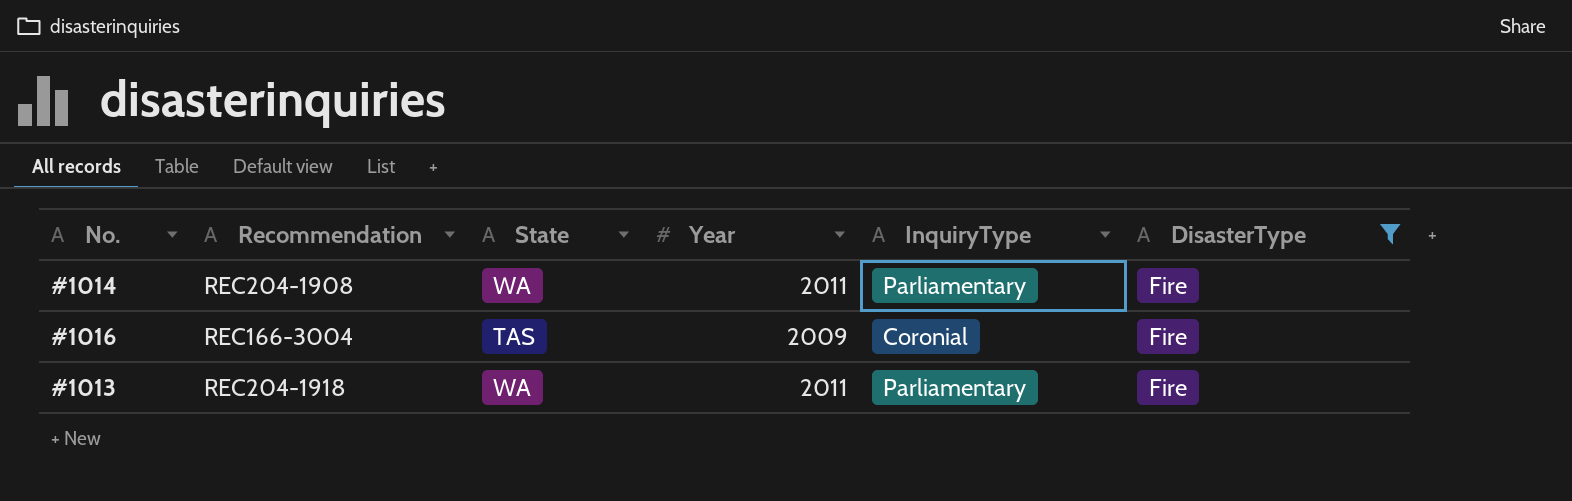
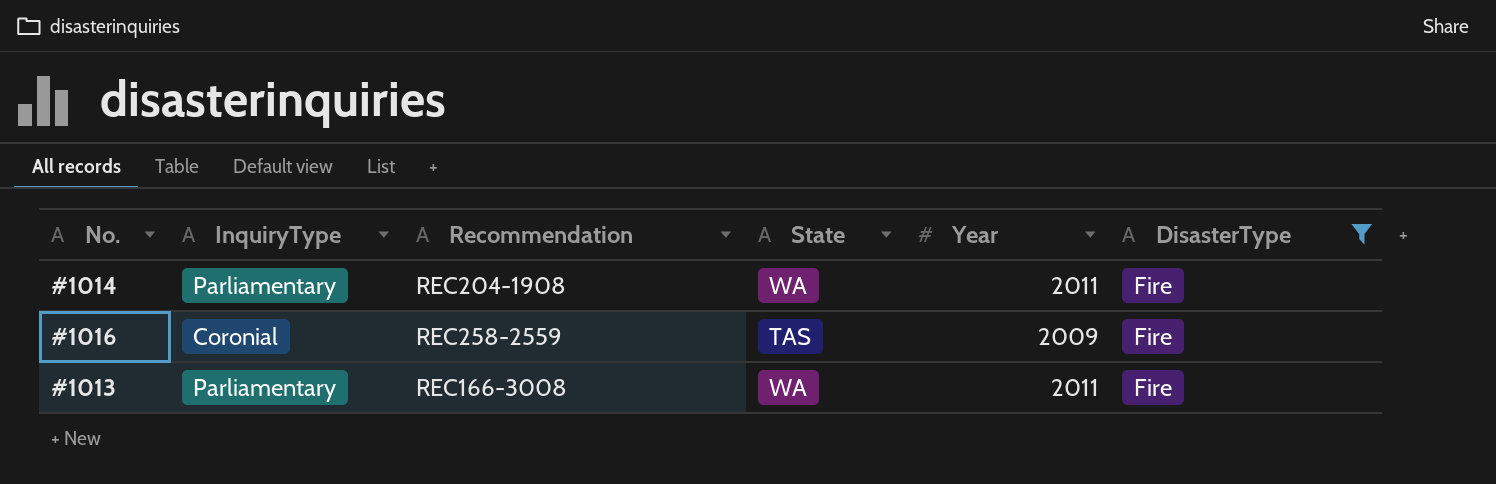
column InquiryType | position: 5 -> 2
#1016 | Recommendation: REC166-3004 -> REC258-2559
#1013 | Recommendation: REC204-1918 -> REC166-3008

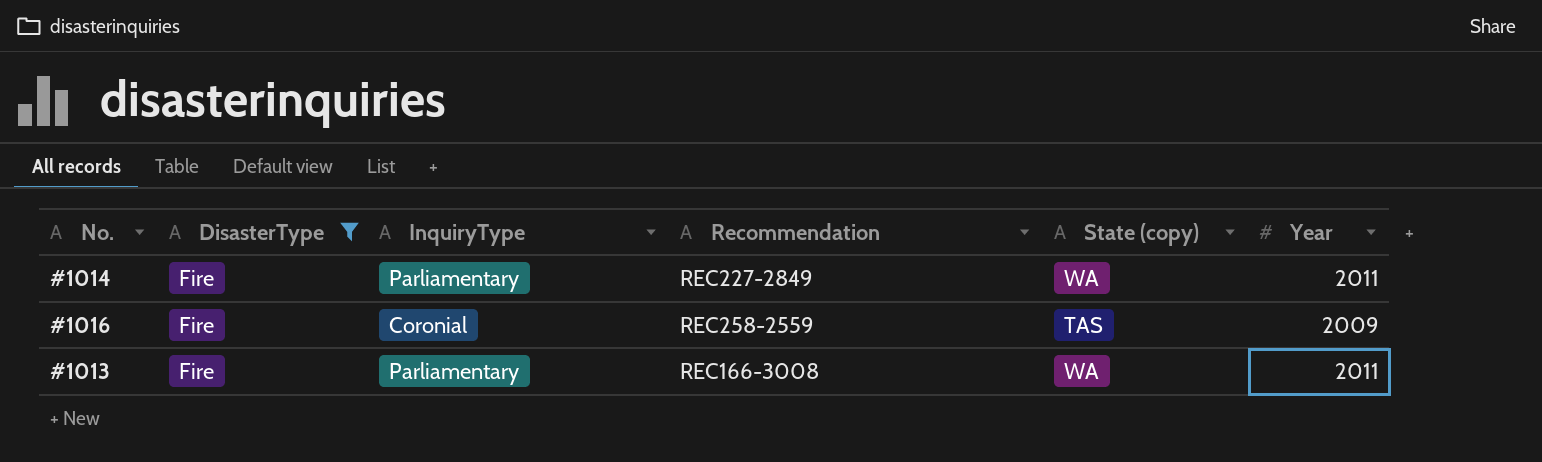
column DisasterType | position: 6 -> 2
column name: State -> State (copy)
#1014 | Recommendation: REC204-1908 -> REC227-2849

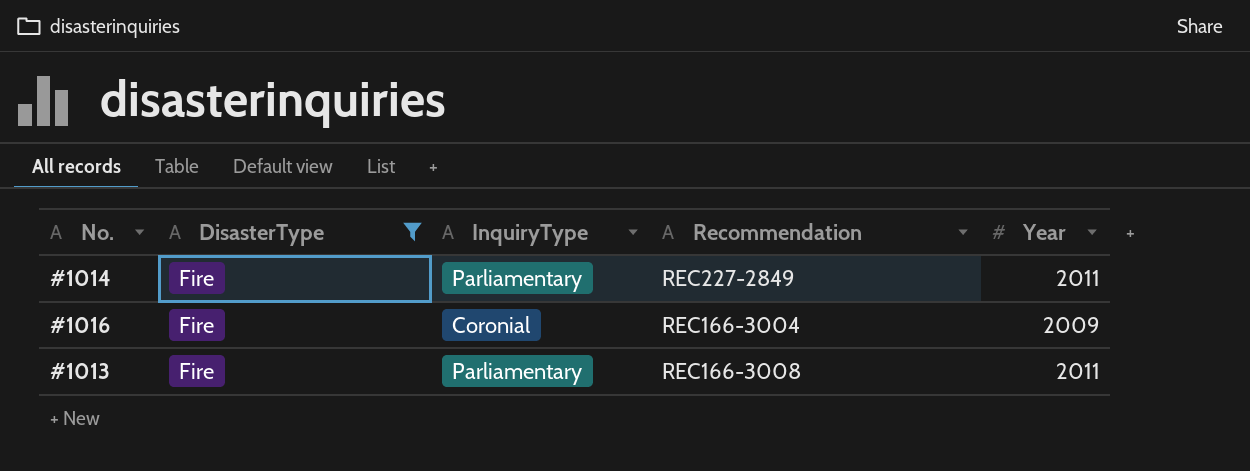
column State (copy) | position: 5 -> none
#1016 | Recommendation: REC258-2559 -> REC166-3004

